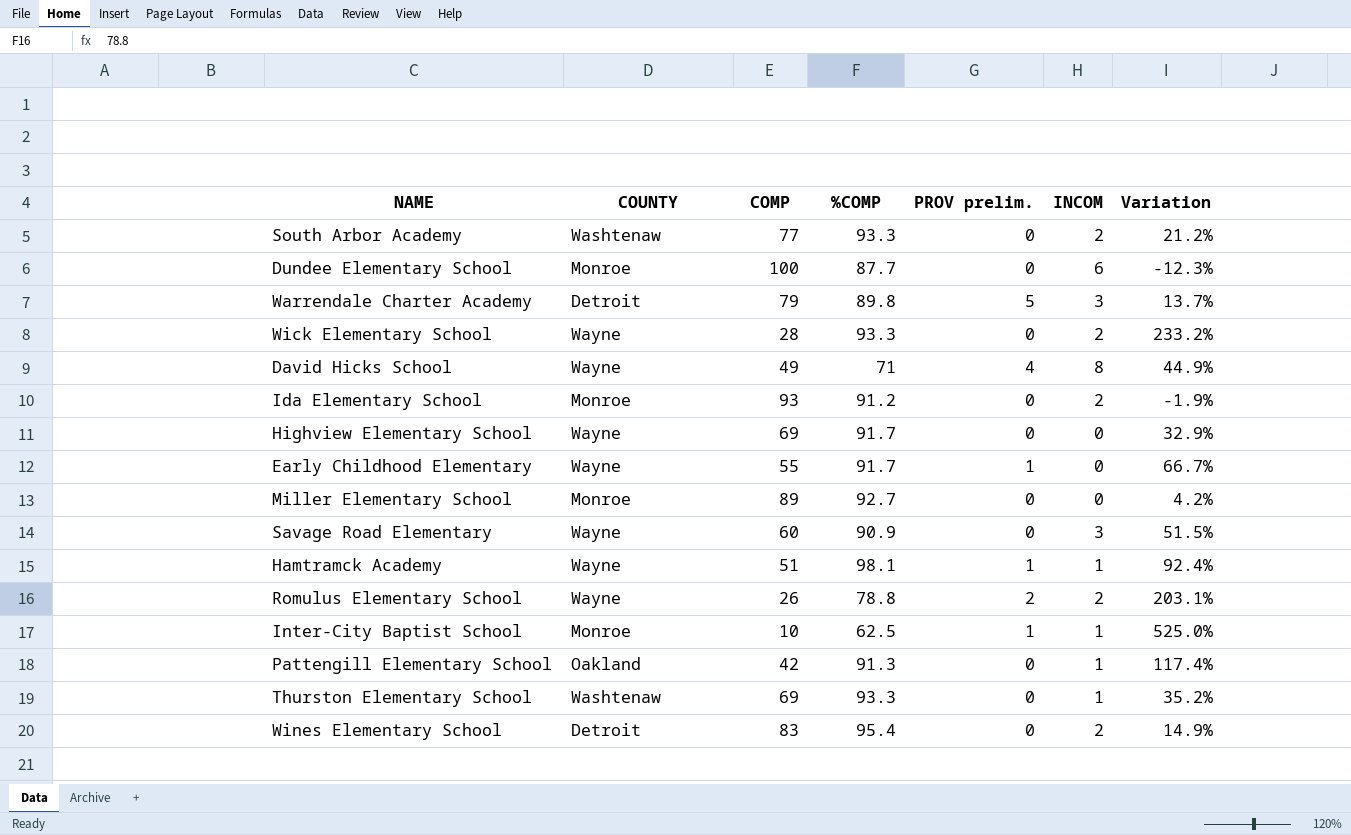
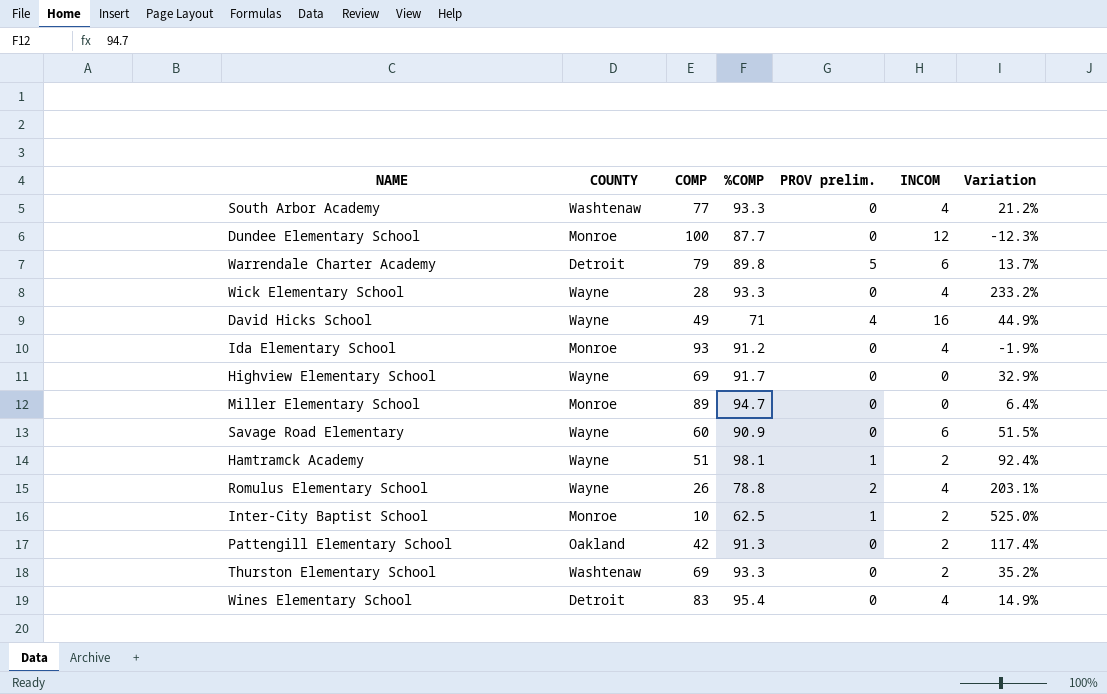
row Early Childhood Elementary: Wayne | 55 | 91.7 | 1 | 0 | 66.7% -> none
South Arbor Academy | INCOM: 2 -> 4
Dundee Elementary School | INCOM: 6 -> 12
Warrendale Charter Academy | INCOM: 3 -> 6
Wick Elementary School | INCOM: 2 -> 4
David Hicks School | INCOM: 8 -> 16
Ida Elementary School | INCOM: 2 -> 4
Miller Elementary School | %COMP: 92.7 -> 94.7
Miller Elementary School | Variation: 4.2% -> 6.4%
Savage Road Elementary | INCOM: 3 -> 6
Hamtramck Academy | INCOM: 1 -> 2
Romulus Elementary School | INCOM: 2 -> 4
Inter-City Baptist School | INCOM: 1 -> 2
Pattengill Elementary School | INCOM: 1 -> 2
Thurston Elementary School | INCOM: 1 -> 2
Wines Elementary School | INCOM: 2 -> 4

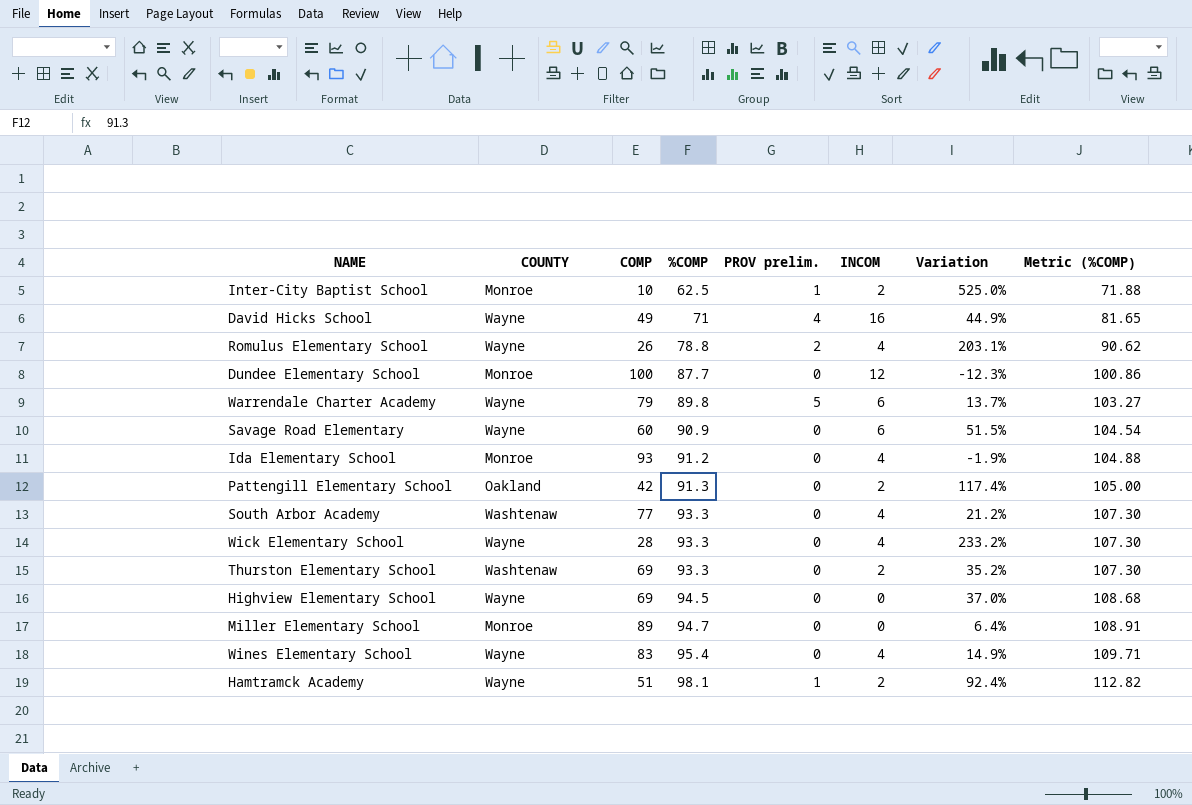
row order: none -> %COMP ascending
column Metric (%COMP) | formula: none -> [%COMP] * 1.15
Warrendale Charter Academy | COUNTY: Detroit -> Wayne
Highview Elementary School | %COMP: 91.7 -> 94.5
Highview Elementary School | Variation: 32.9% -> 37.0%
Wines Elementary School | COUNTY: Detroit -> Wayne

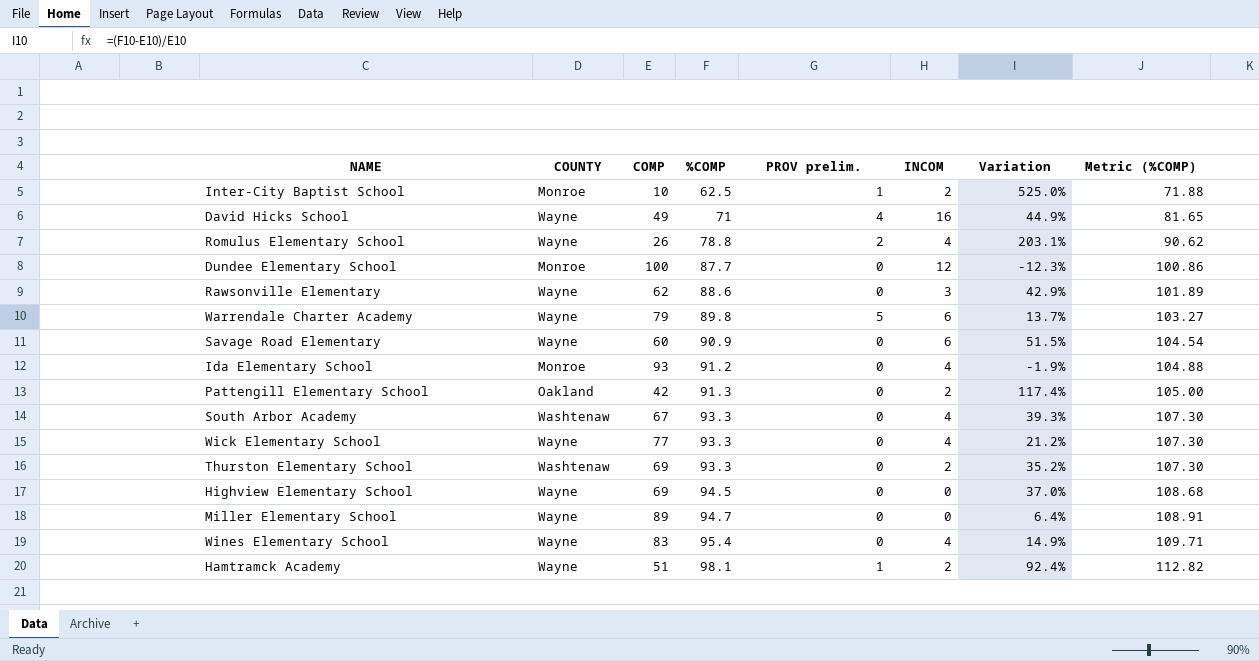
row Rawsonville Elementary: none -> Wayne | 62 | 88.6 | 0 | 3 | 42.9% | 101.89
South Arbor Academy | COMP: 77 -> 67
South Arbor Academy | Variation: 21.2% -> 39.3%
Wick Elementary School | COMP: 28 -> 77
Wick Elementary School | Variation: 233.2% -> 21.2%
Miller Elementary School | COUNTY: Monroe -> Wayne

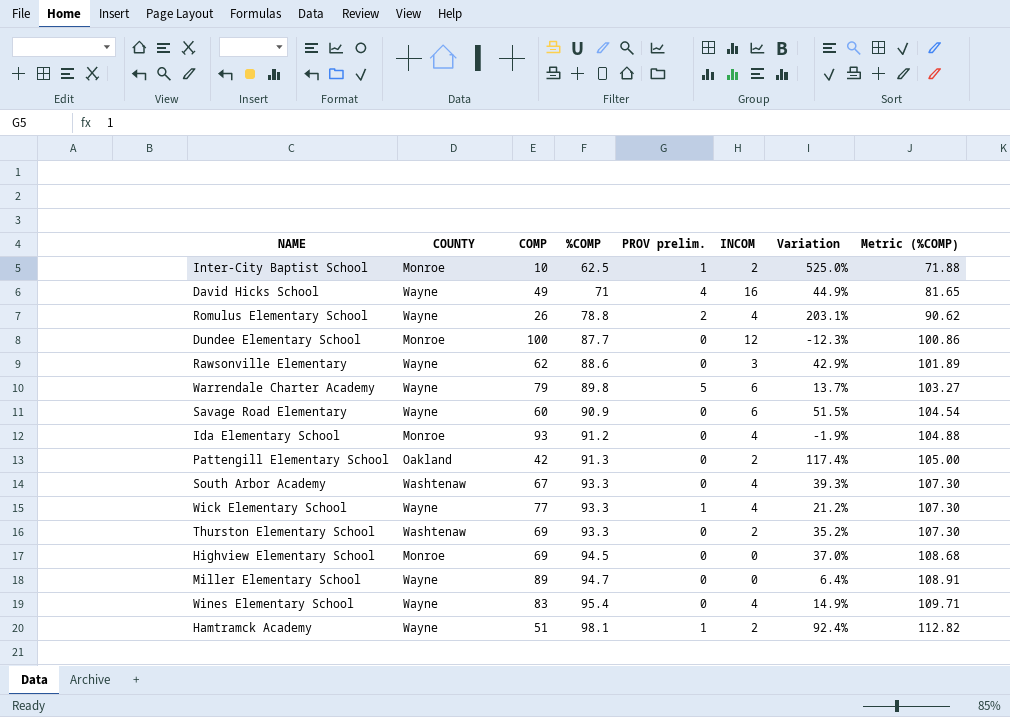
Wick Elementary School | PROV prelim.: 0 -> 1
Highview Elementary School | COUNTY: Wayne -> Monroe

